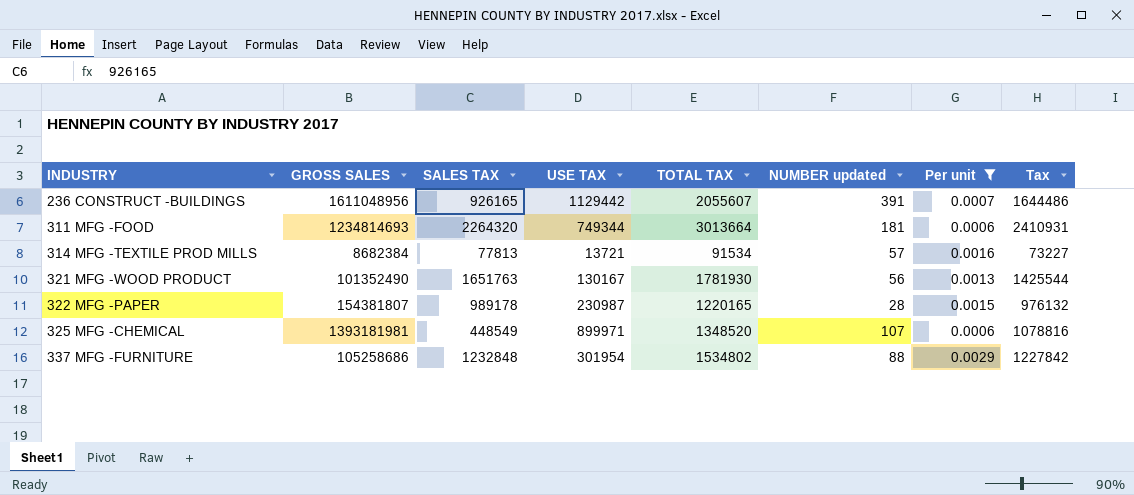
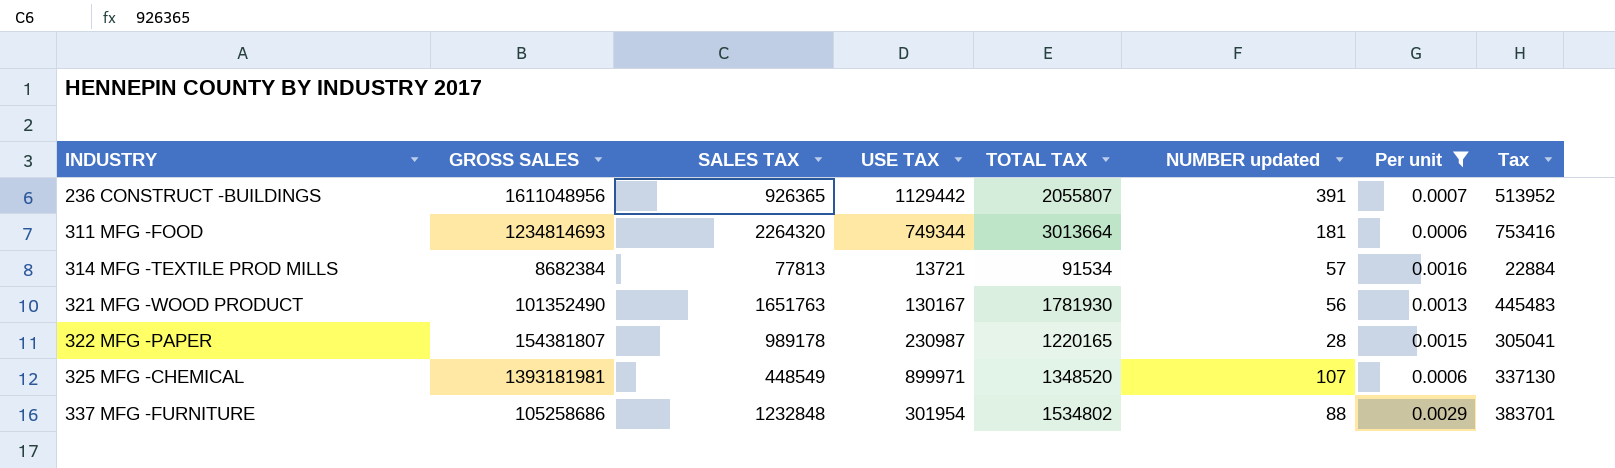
column Tax | formula: [TOTAL TAX] * 0.8 -> [TOTAL TAX] * 0.25
236 CONSTRUCT -BUILDINGS | SALES TAX: 926165 -> 926365
236 CONSTRUCT -BUILDINGS | TOTAL TAX: 2055607 -> 2055807

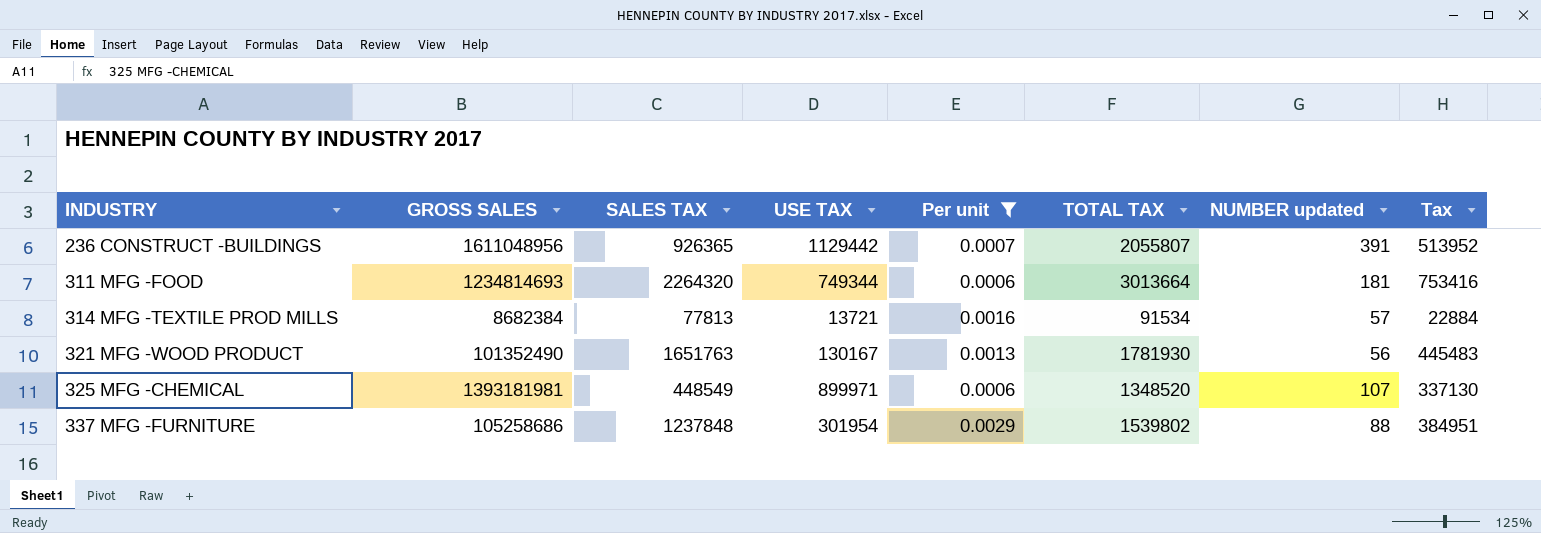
column Per unit | position: 7 -> 5
row 322 MFG -PAPER: 154381807 | 989178 | 230987 | 1220165 | 28 | 0.0015 | 305041 -> none
337 MFG -FURNITURE | SALES TAX: 1232848 -> 1237848
337 MFG -FURNITURE | TOTAL TAX: 1534802 -> 1539802
337 MFG -FURNITURE | Tax: 383701 -> 384951

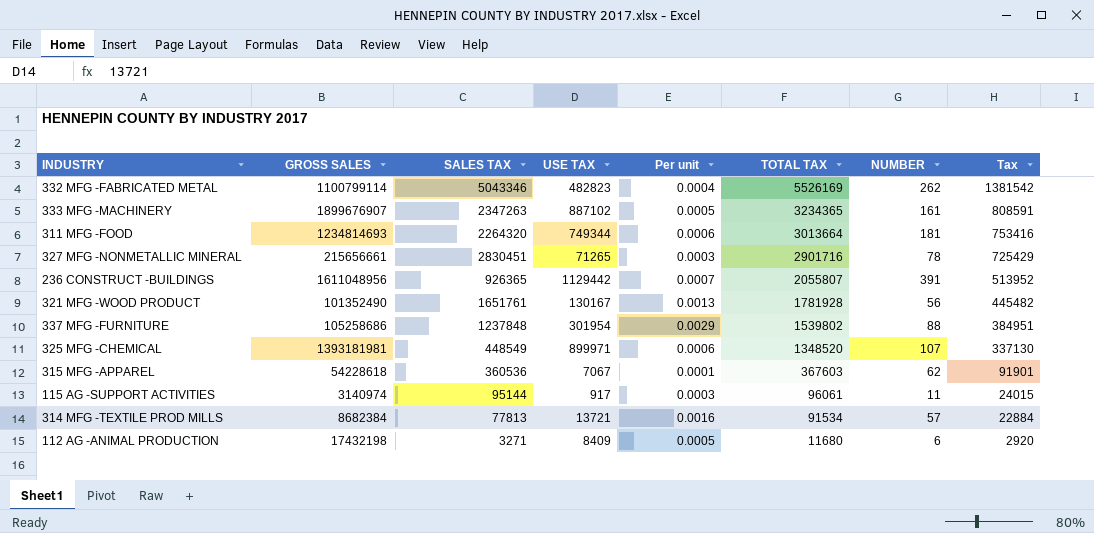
filter: Per unit >= 0.0006 -> none
row order: INDUSTRY ascending -> TOTAL TAX descending
column name: NUMBER updated -> NUMBER
321 MFG -WOOD PRODUCT | SALES TAX: 1651763 -> 1651761
321 MFG -WOOD PRODUCT | TOTAL TAX: 1781930 -> 1781928
321 MFG -WOOD PRODUCT | Tax: 445483 -> 445482

